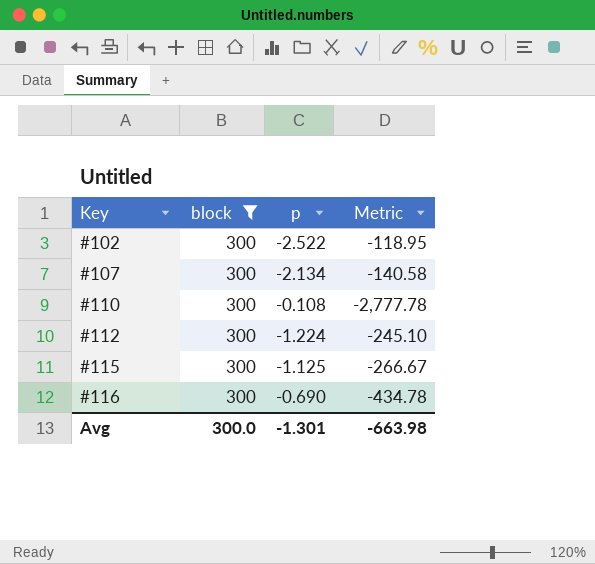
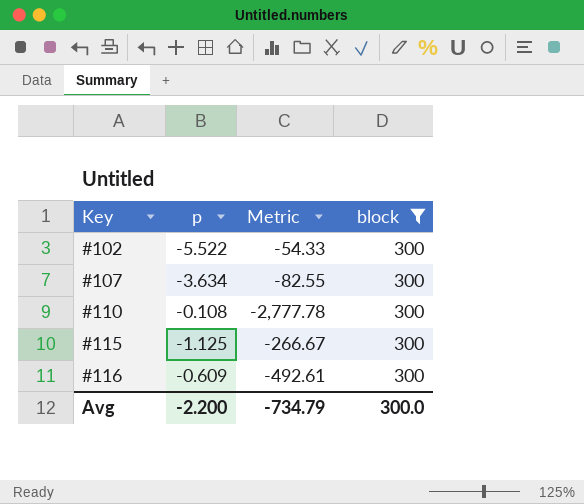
column block | position: 2 -> 4
row #112: 300 | -1.224 | -245.10 -> none
#102 | p: -2.522 -> -5.522
#102 | Metric: -118.95 -> -54.33
#107 | p: -2.134 -> -3.634
#107 | Metric: -140.58 -> -82.55
#116 | p: -0.690 -> -0.609
#116 | Metric: -434.78 -> -492.61
Avg | p: -1.301 -> -2.200
Avg | Metric: -663.98 -> -734.79

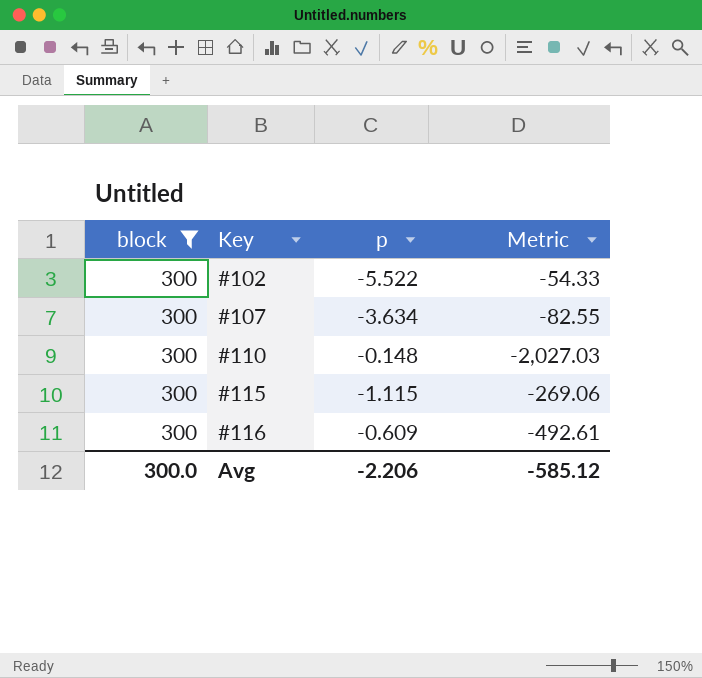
column block | position: 4 -> 1
#110 | p: -0.108 -> -0.148
#110 | Metric: -2,777.78 -> -2,027.03
#115 | p: -1.125 -> -1.115
#115 | Metric: -266.67 -> -269.06
Avg | p: -2.200 -> -2.206
Avg | Metric: -734.79 -> -585.12

